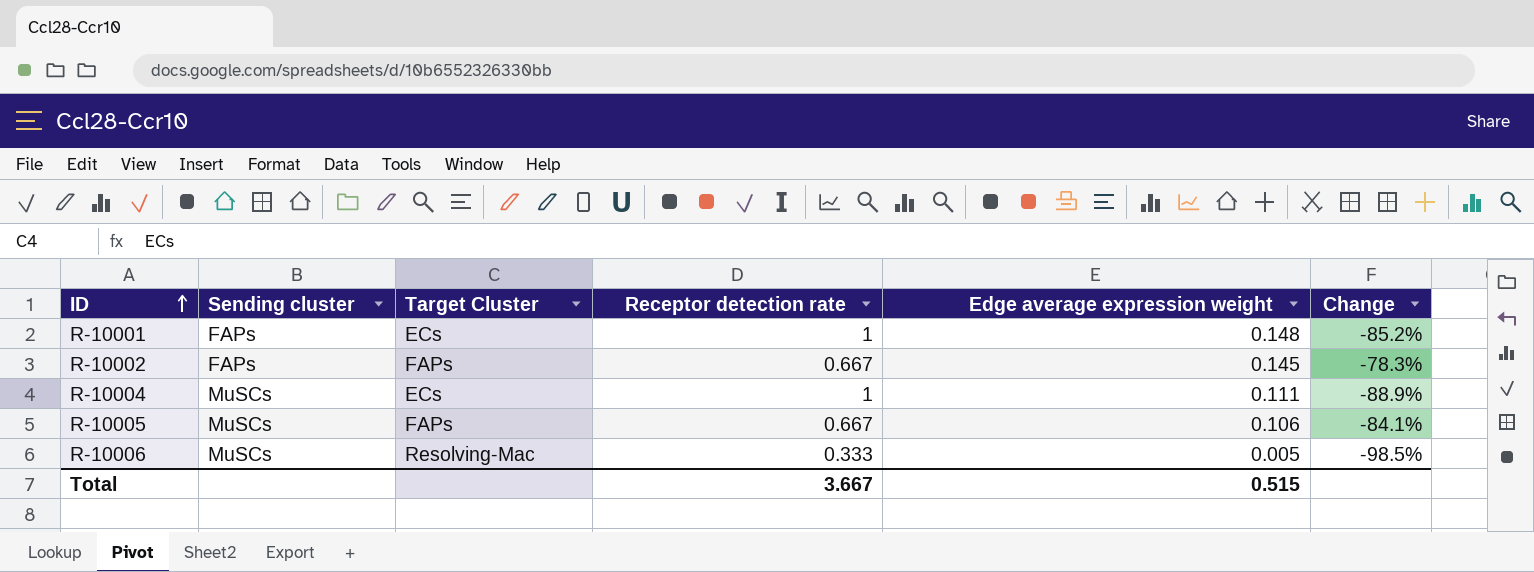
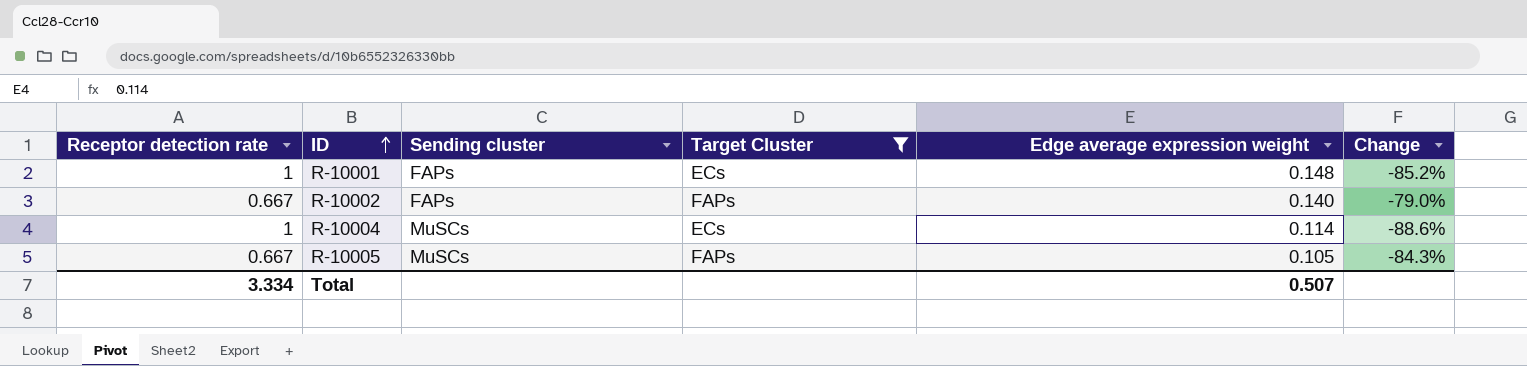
filter: none -> Target Cluster != Resolving-Mac
column Receptor detection rate | position: 4 -> 1
R-10002 | Edge average expression weight: 0.145 -> 0.140
R-10002 | Change: -78.3% -> -79.0%
R-10004 | Edge average expression weight: 0.111 -> 0.114
R-10004 | Change: -88.9% -> -88.6%
R-10005 | Edge average expression weight: 0.106 -> 0.105
R-10005 | Change: -84.1% -> -84.3%
Total | Receptor detection rate: 3.667 -> 3.334
Total | Edge average expression weight: 0.515 -> 0.507

